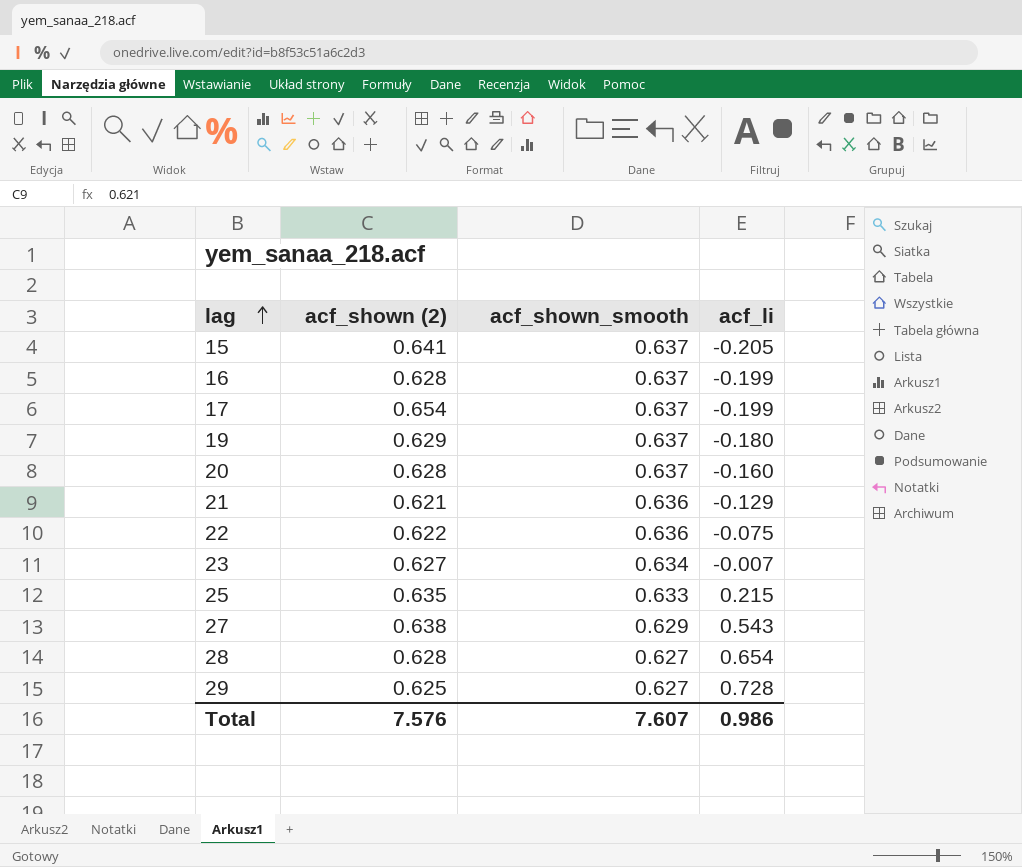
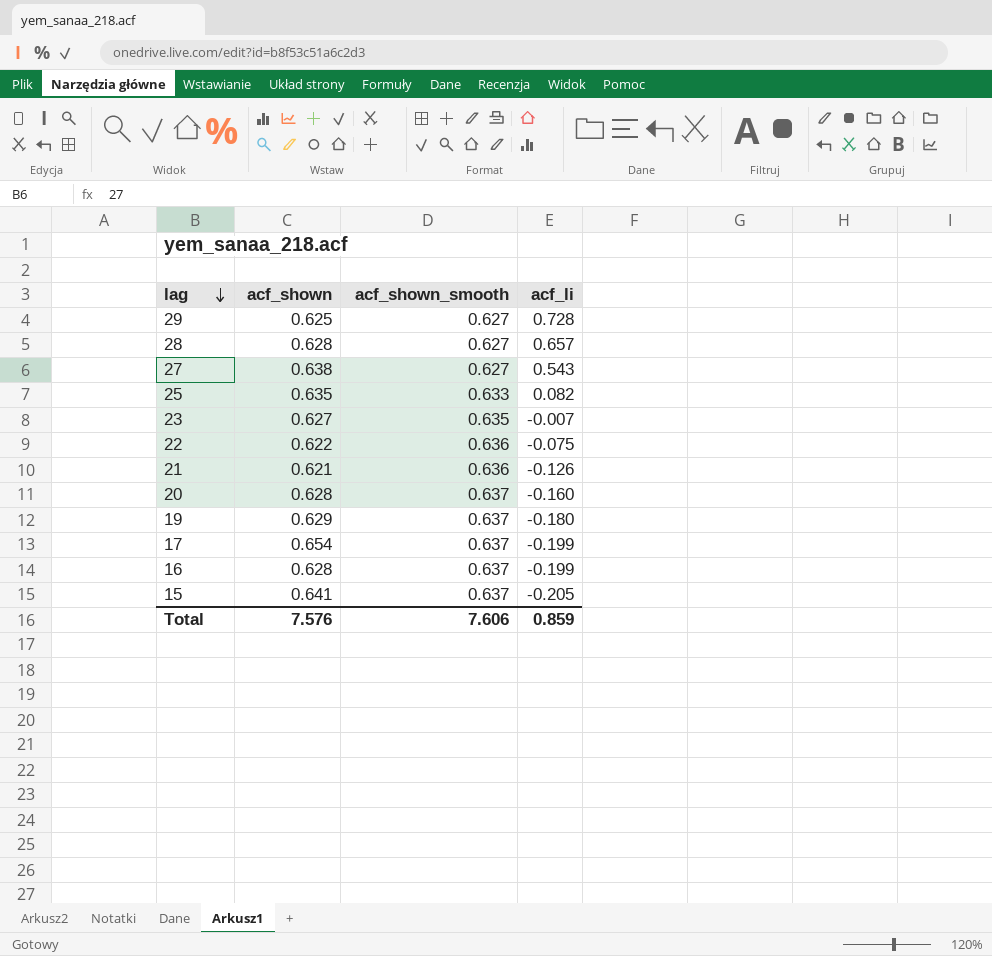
row order: lag ascending -> lag descending
column name: acf_shown (2) -> acf_shown
28 | acf_li: 0.654 -> 0.657
27 | acf_shown_smooth: 0.629 -> 0.627
25 | acf_li: 0.215 -> 0.082
23 | acf_shown_smooth: 0.634 -> 0.635
21 | acf_li: -0.129 -> -0.126
Total | acf_shown_smooth: 7.607 -> 7.606
Total | acf_li: 0.986 -> 0.859

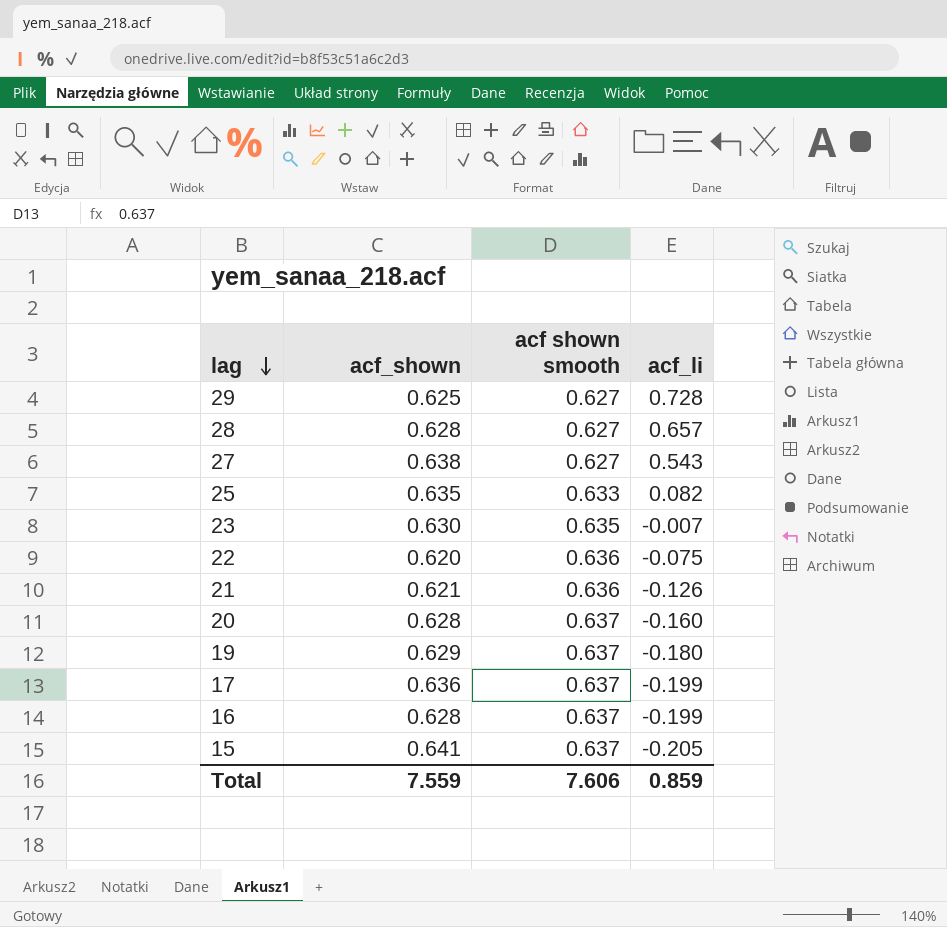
column name: acf_shown_smooth -> acf shown smooth
23 | acf_shown: 0.627 -> 0.630
22 | acf_shown: 0.622 -> 0.620
17 | acf_shown: 0.654 -> 0.636
Total | acf_shown: 7.576 -> 7.559

